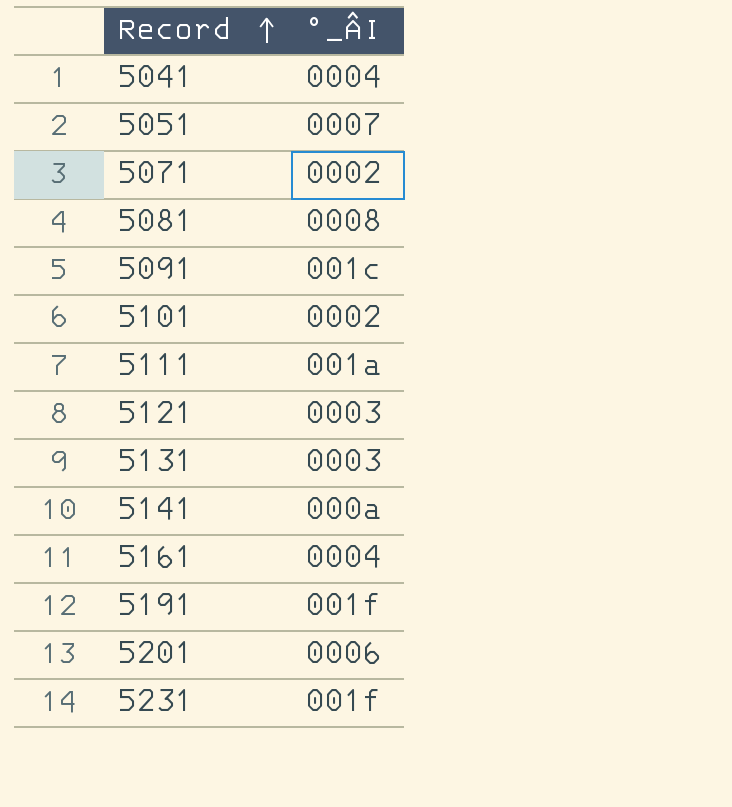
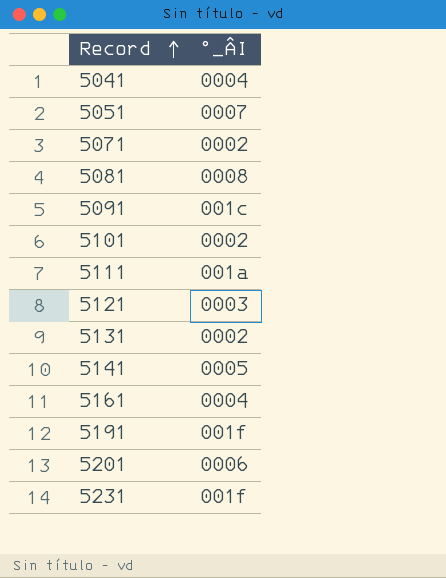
5131 | °_ÂI: 0003 -> 0002
5141 | °_ÂI: 000a -> 0005

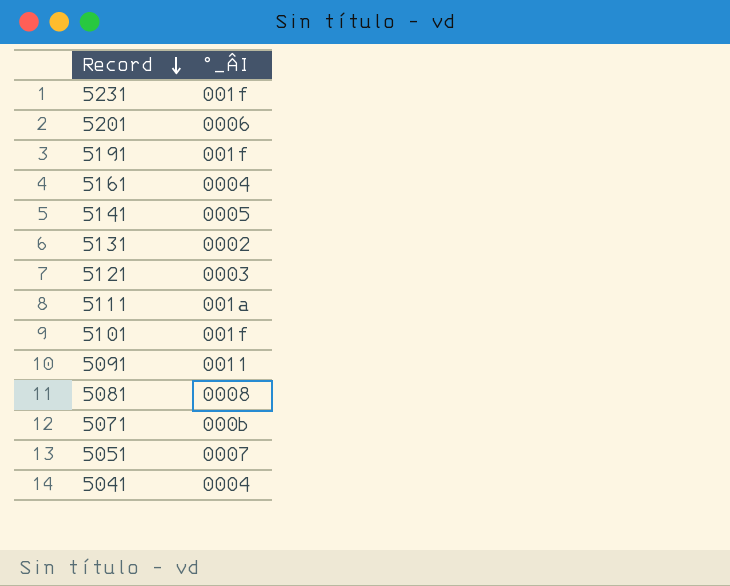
row order: Record ascending -> Record descending
5101 | °_ÂI: 0002 -> 001f
5091 | °_ÂI: 001c -> 0011
5071 | °_ÂI: 0002 -> 000b

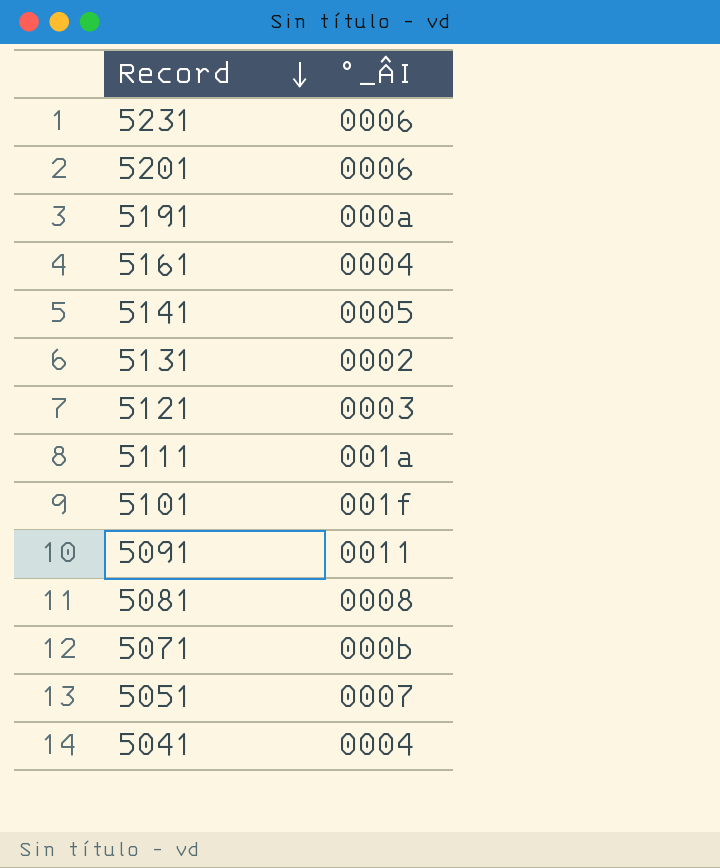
5231 | °_ÂI: 001f -> 0006
5191 | °_ÂI: 001f -> 000a

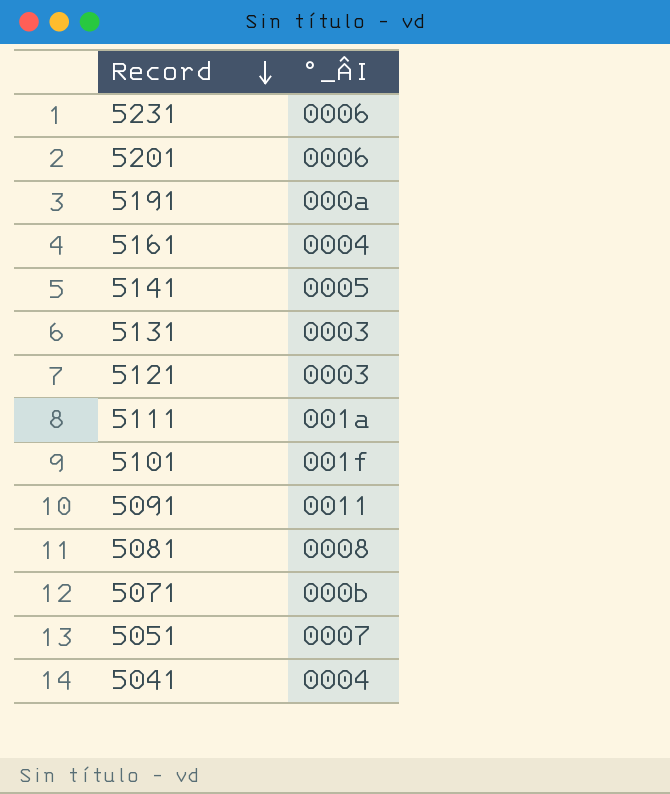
5131 | °_ÂI: 0002 -> 0003

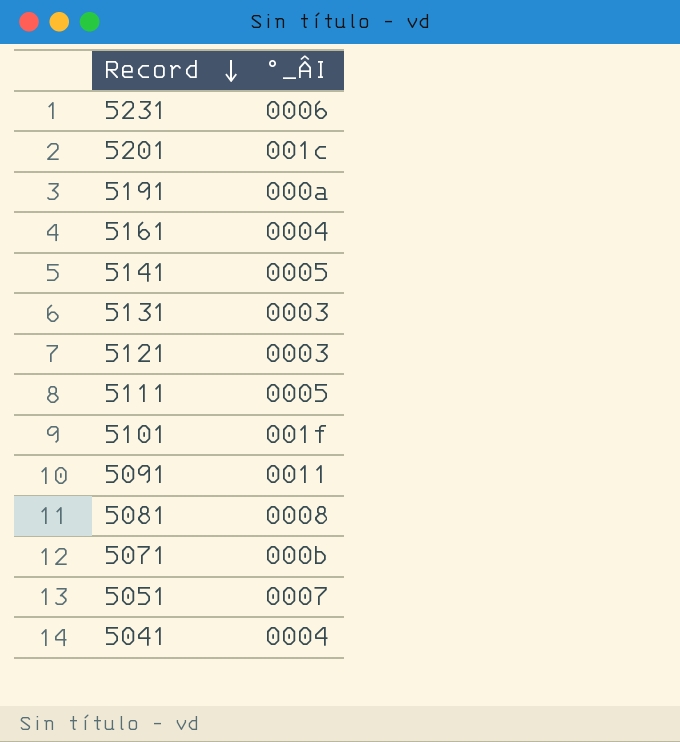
5201 | °_ÂI: 0006 -> 001c
5111 | °_ÂI: 001a -> 0005

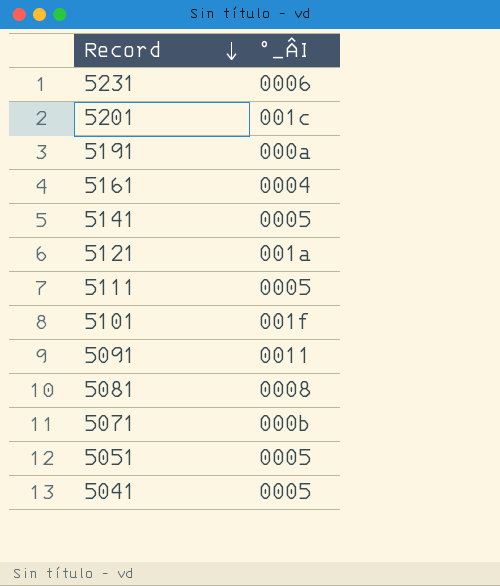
row 5131: 0003 -> none
5121 | °_ÂI: 0003 -> 001a
5051 | °_ÂI: 0007 -> 0005
5041 | °_ÂI: 0004 -> 0005

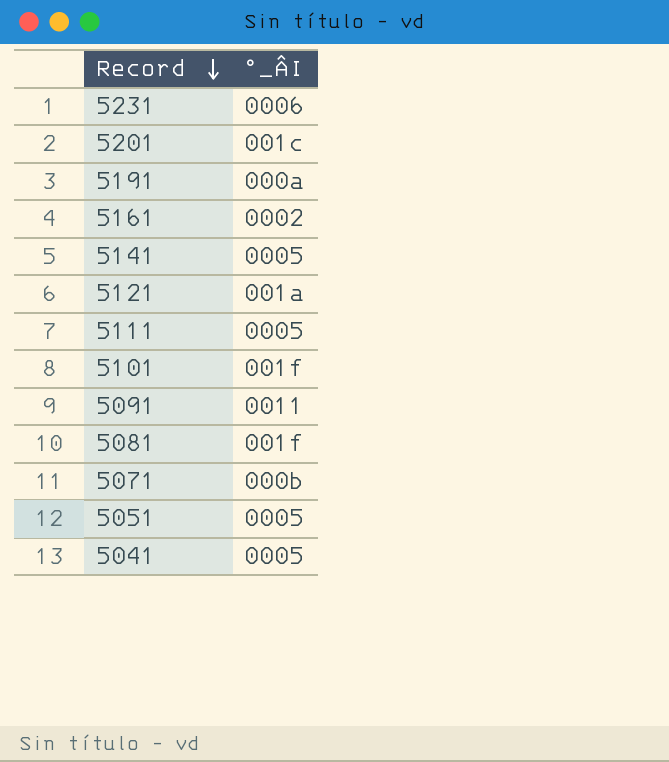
5161 | °_ÂI: 0004 -> 0002
5081 | °_ÂI: 0008 -> 001f

